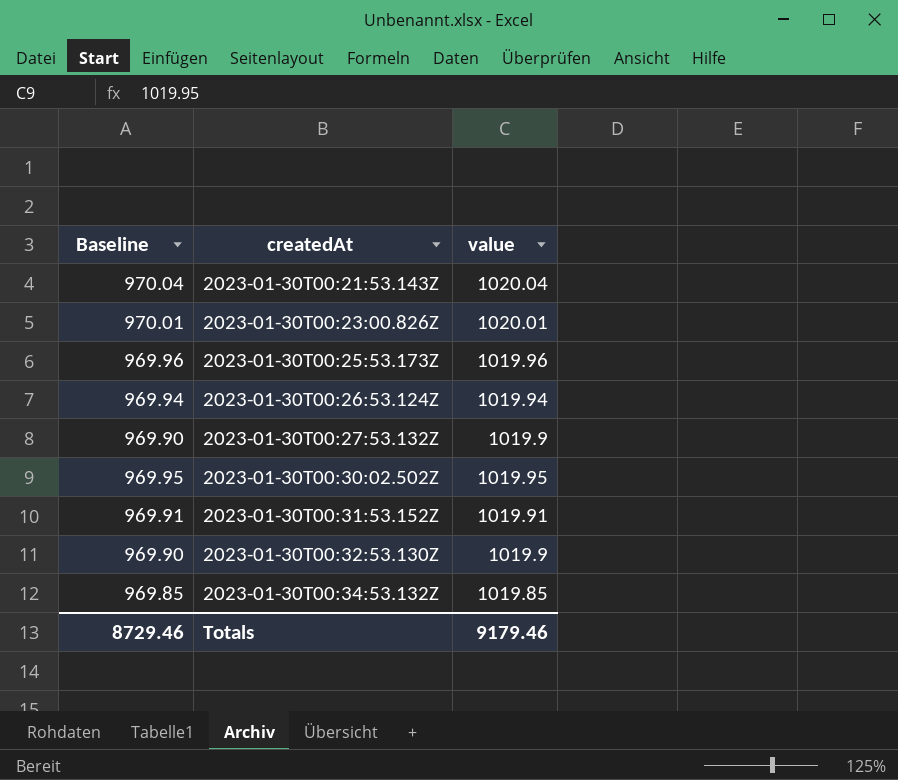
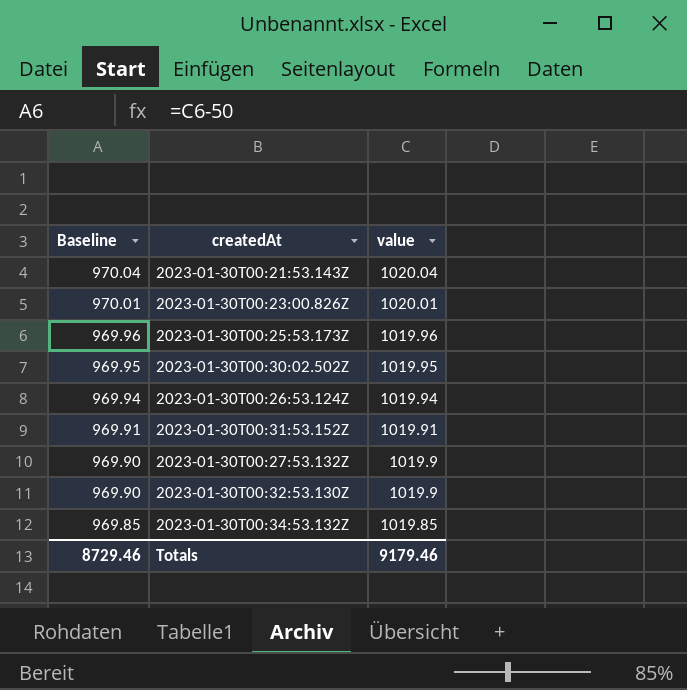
row order: createdAt ascending -> Baseline descending

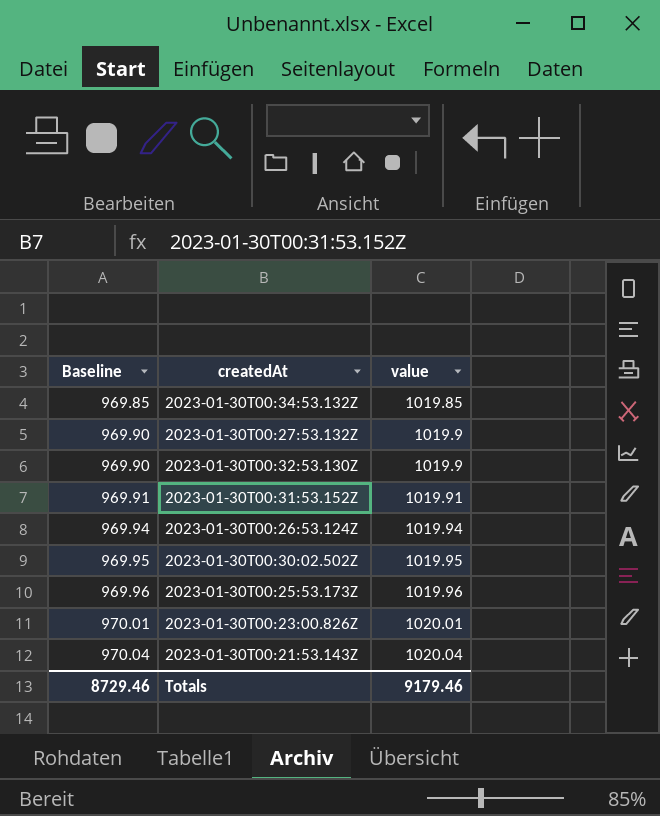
row order: Baseline descending -> Baseline ascending

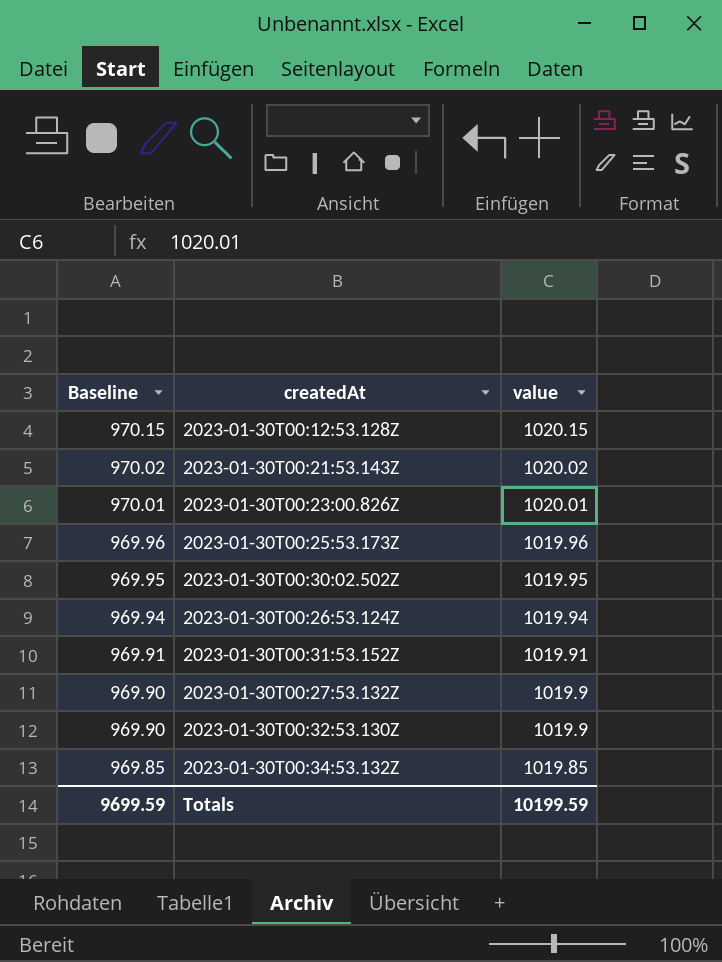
row order: Baseline ascending -> Baseline descending
row 2023-01-30T00:12:53.128Z: none -> 970.15 | 1020.15
2023-01-30T00:21:53.143Z | Baseline: 970.04 -> 970.02
2023-01-30T00:21:53.143Z | value: 1020.04 -> 1020.02
Totals | Baseline: 8729.46 -> 9699.59
Totals | value: 9179.46 -> 10199.59

